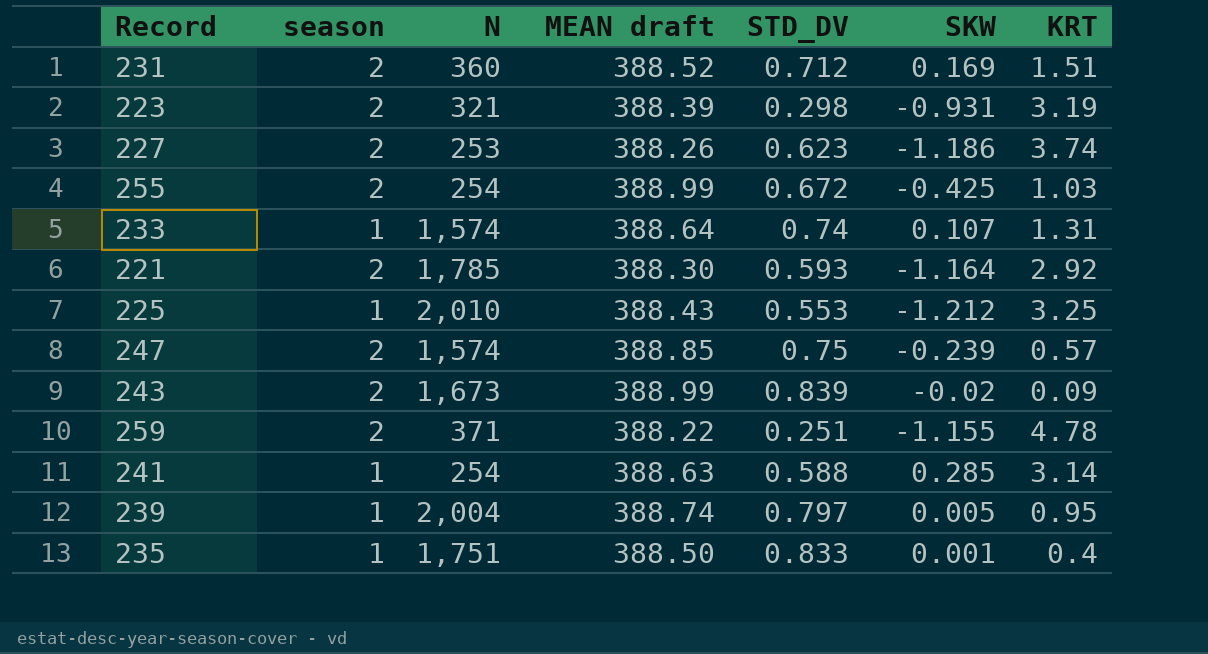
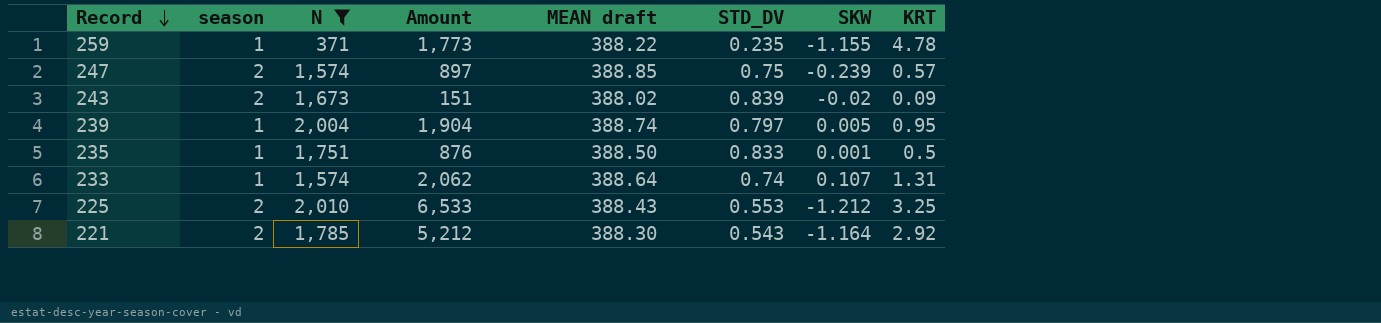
filter: none -> N >= 371
row order: none -> Record descending
column Amount | formula: none -> [N] * [KRT]
259 | season: 2 -> 1
259 | STD_DV: 0.251 -> 0.235
243 | MEAN draft: 388.99 -> 388.02
235 | KRT: 0.4 -> 0.5
225 | season: 1 -> 2
221 | STD_DV: 0.593 -> 0.543

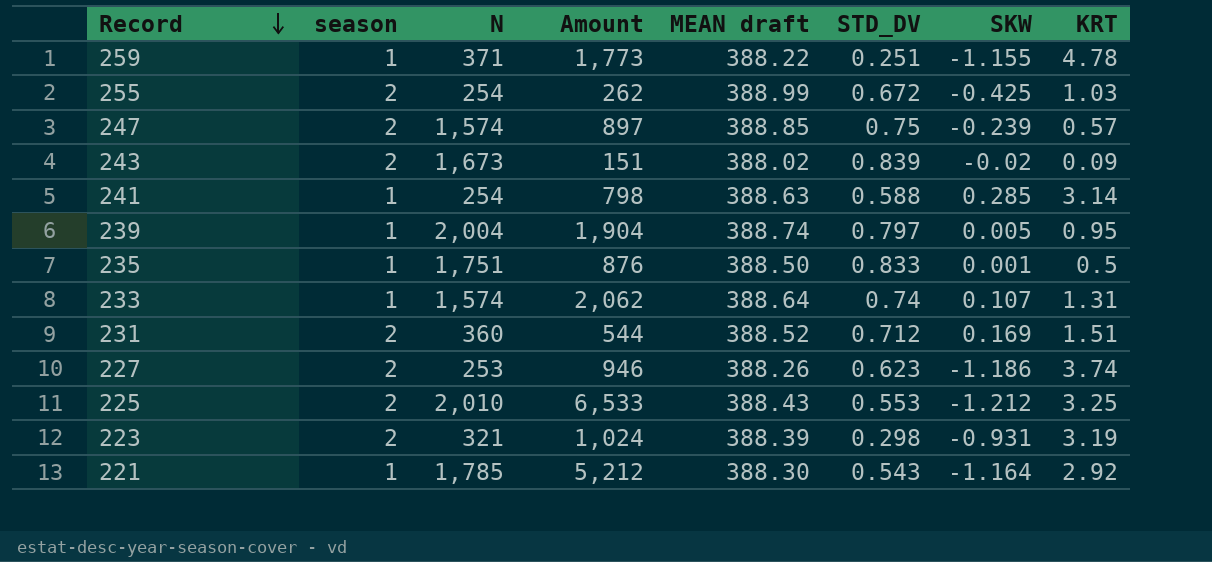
filter: N >= 371 -> none
259 | STD_DV: 0.235 -> 0.251
221 | season: 2 -> 1

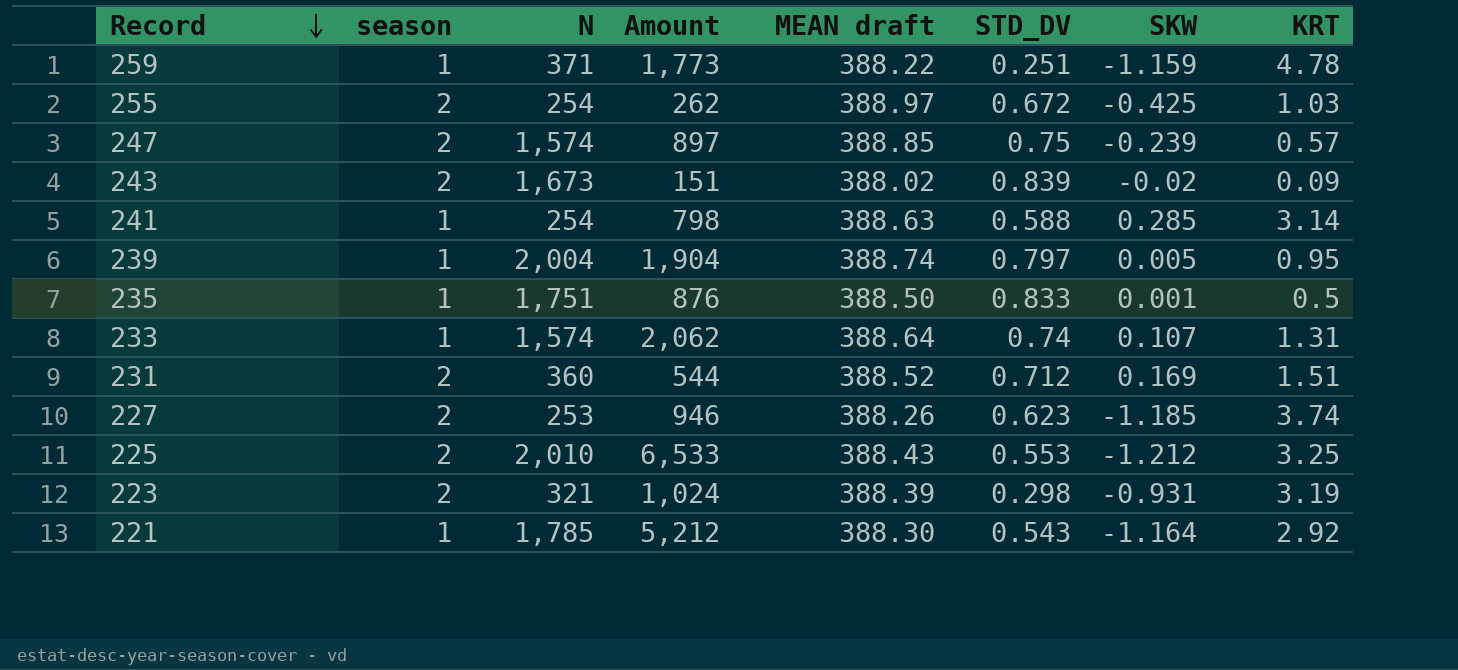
259 | SKW: -1.155 -> -1.159
255 | MEAN draft: 388.99 -> 388.97
227 | SKW: -1.186 -> -1.185

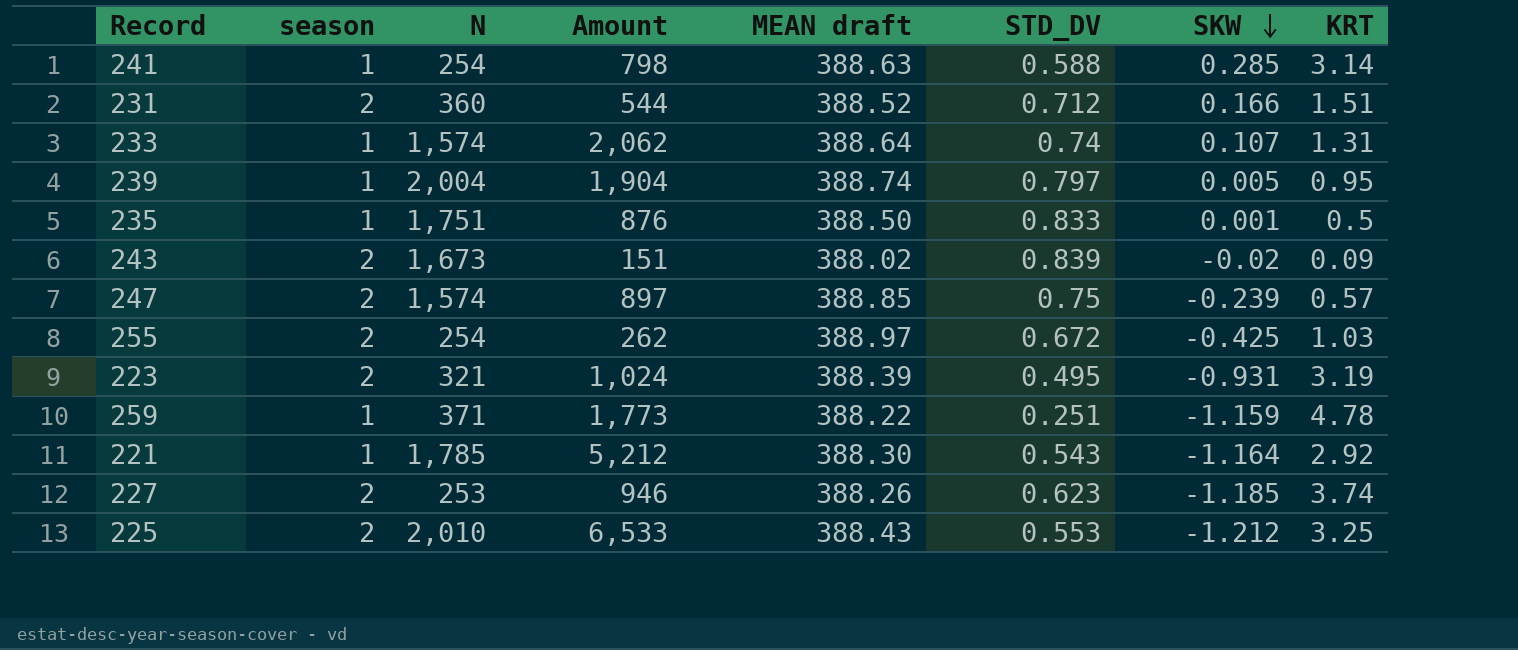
row order: Record descending -> SKW descending
231 | SKW: 0.169 -> 0.166
223 | STD_DV: 0.298 -> 0.495

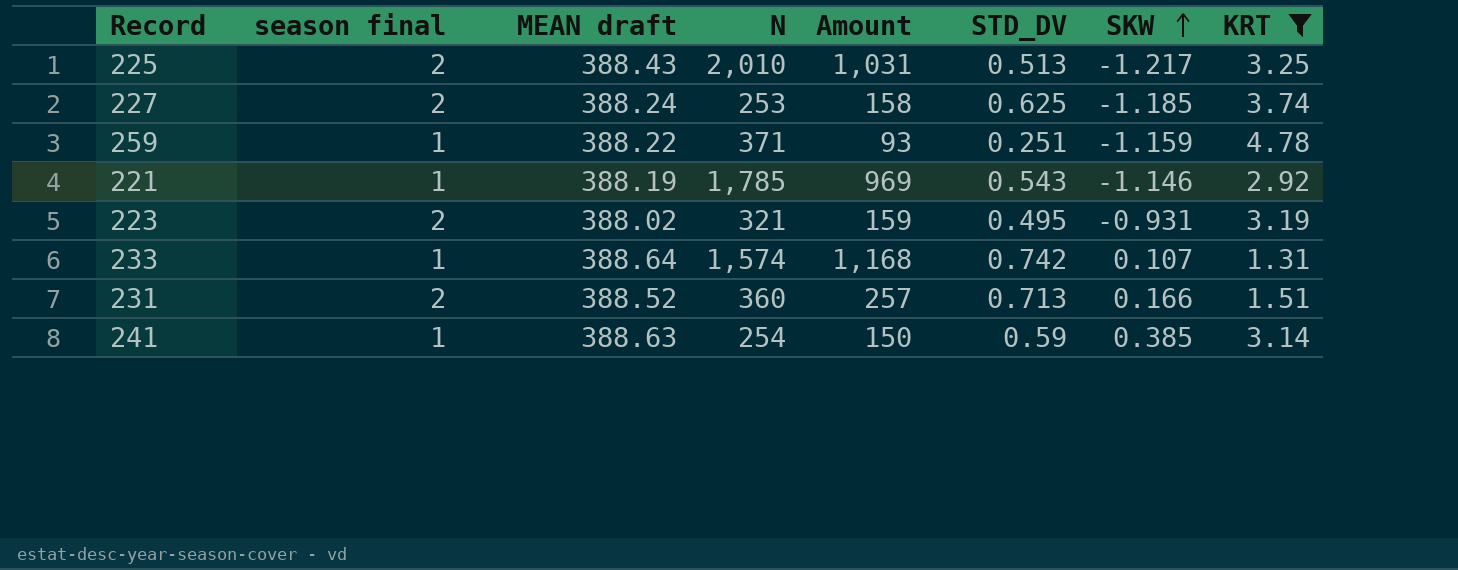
filter: none -> KRT >= 1.31
row order: SKW descending -> SKW ascending
column name: season -> season final
column MEAN draft | position: 5 -> 3
column Amount | formula: [N] * [KRT] -> [N] * [STD_DV]
225 | STD_DV: 0.553 -> 0.513
225 | SKW: -1.212 -> -1.217
227 | MEAN draft: 388.26 -> 388.24
227 | STD_DV: 0.623 -> 0.625
221 | MEAN draft: 388.30 -> 388.19
221 | SKW: -1.164 -> -1.146
223 | MEAN draft: 388.39 -> 388.02
233 | STD_DV: 0.74 -> 0.742
231 | STD_DV: 0.712 -> 0.713
241 | STD_DV: 0.588 -> 0.59
241 | SKW: 0.285 -> 0.385

